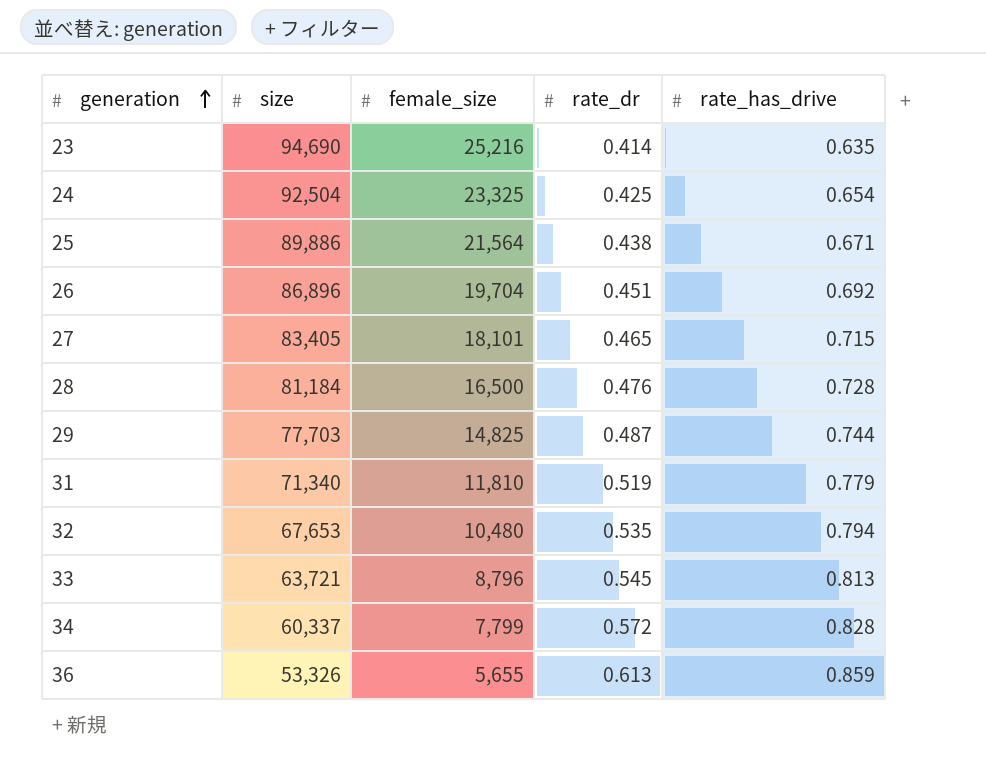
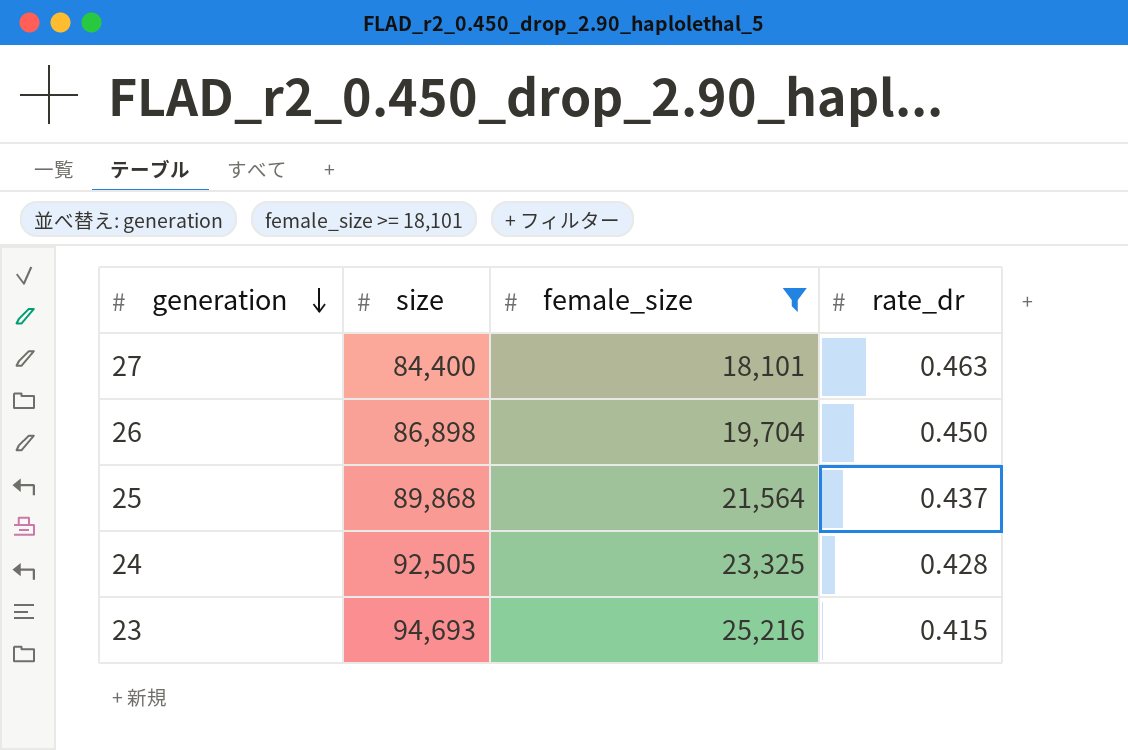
filter: none -> female_size >= 18,101
row order: generation ascending -> generation descending
column rate_has_drive | position: 5 -> none
27 | size: 83,405 -> 84,400
27 | rate_dr: 0.465 -> 0.463
26 | size: 86,896 -> 86,898
26 | rate_dr: 0.451 -> 0.450
25 | size: 89,886 -> 89,868
25 | rate_dr: 0.438 -> 0.437
24 | size: 92,504 -> 92,505
24 | rate_dr: 0.425 -> 0.428
23 | size: 94,690 -> 94,693
23 | rate_dr: 0.414 -> 0.415

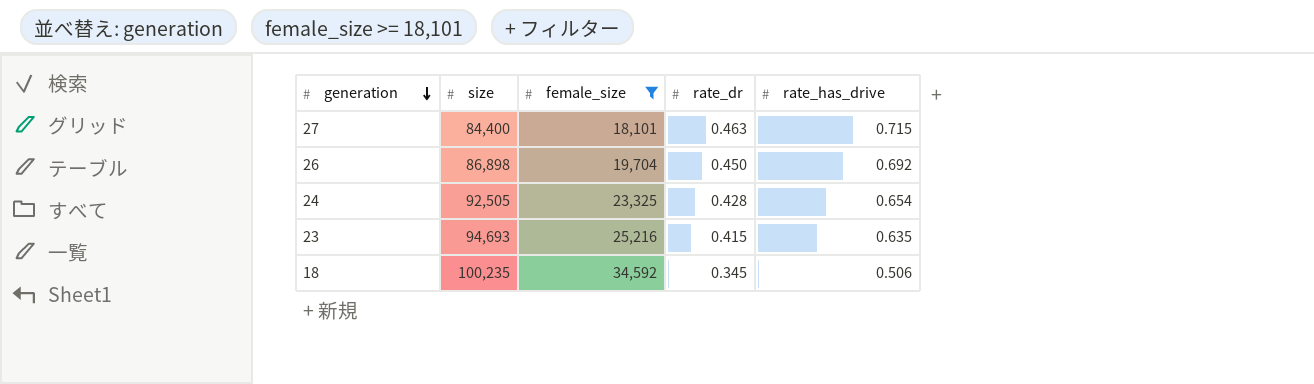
column rate_has_drive | position: none -> 5
row 25: 89,868 | 21,564 | 0.437 -> none
row 18: none -> 100,235 | 34,592 | 0.345 | 0.506

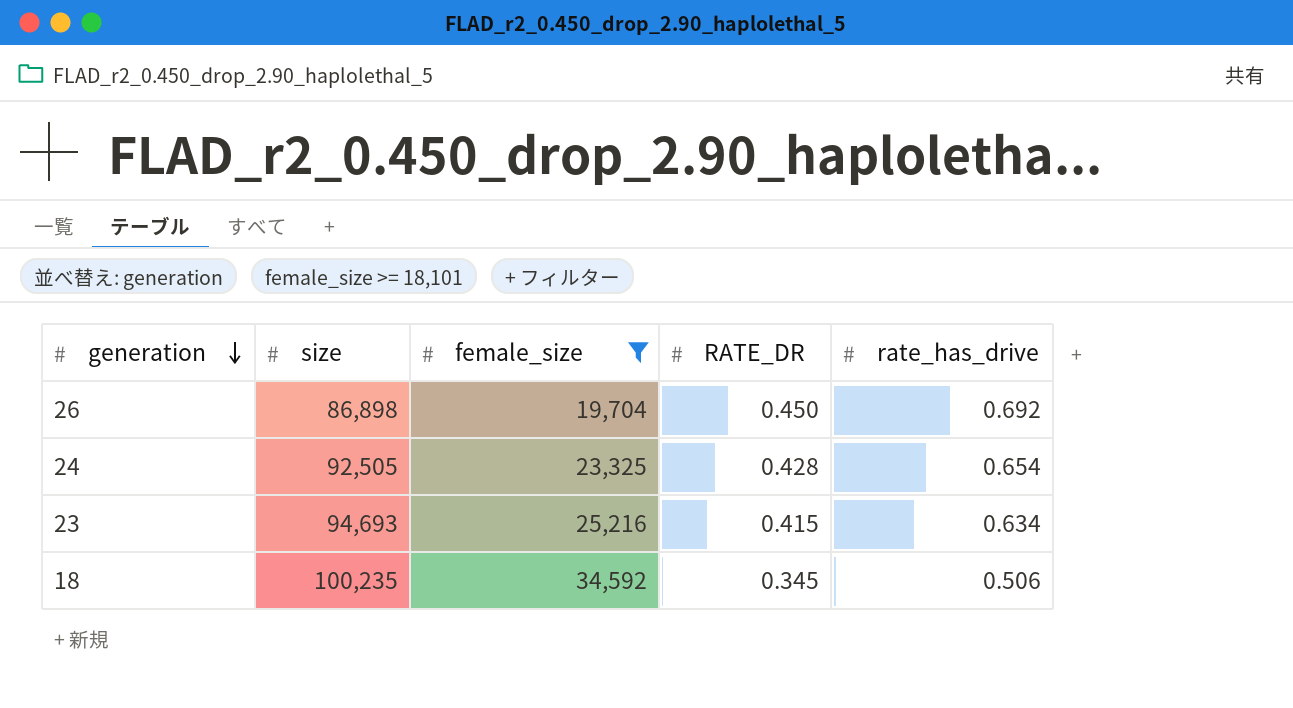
column name: rate_dr -> RATE_DR
row 27: 84,400 | 18,101 | 0.463 | 0.715 -> none
23 | rate_has_drive: 0.635 -> 0.634

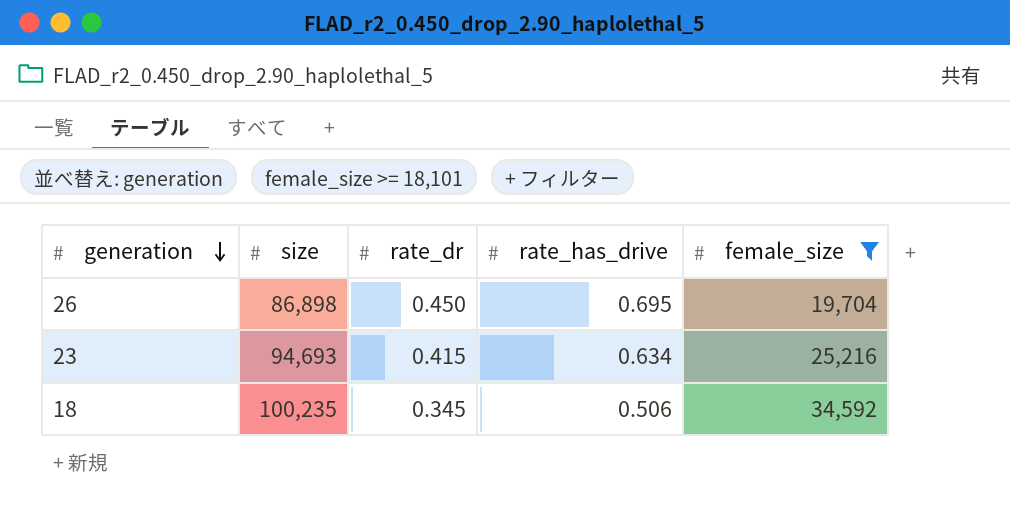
column name: RATE_DR -> rate_dr
column female_size | position: 3 -> 5
row 24: 92,505 | 23,325 | 0.428 | 0.654 -> none
26 | rate_has_drive: 0.692 -> 0.695

